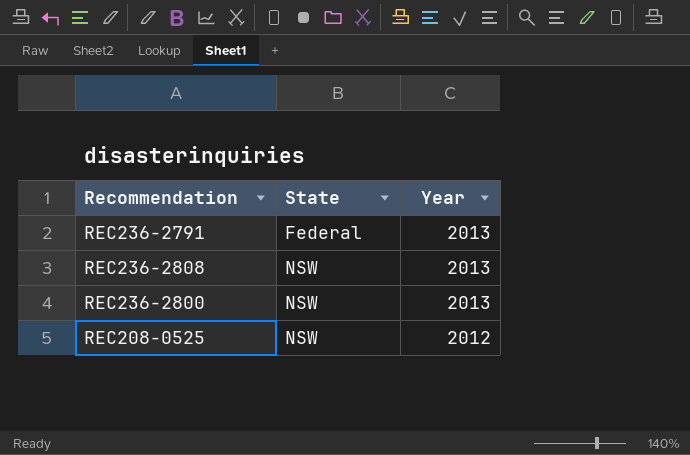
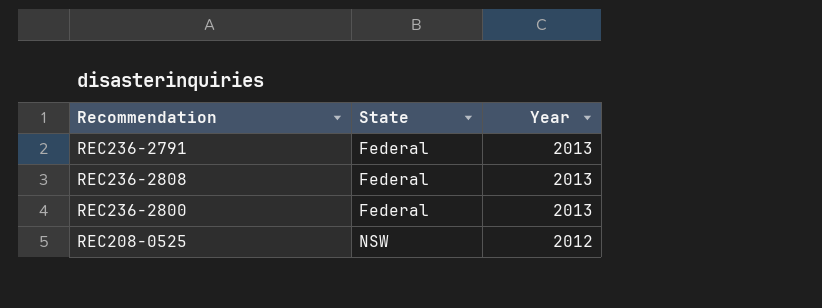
REC236-2808 | State: NSW -> Federal
REC236-2800 | State: NSW -> Federal

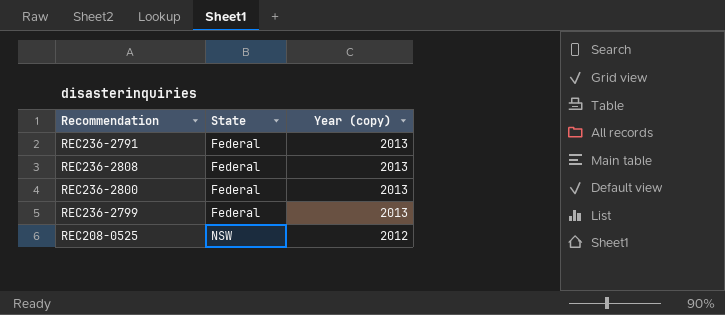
column name: Year -> Year (copy)
row REC236-2799: none -> Federal | 2013

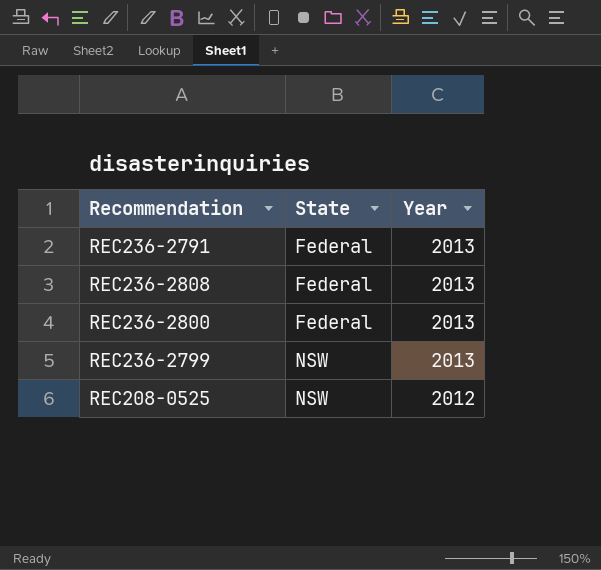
column name: Year (copy) -> Year
REC236-2799 | State: Federal -> NSW

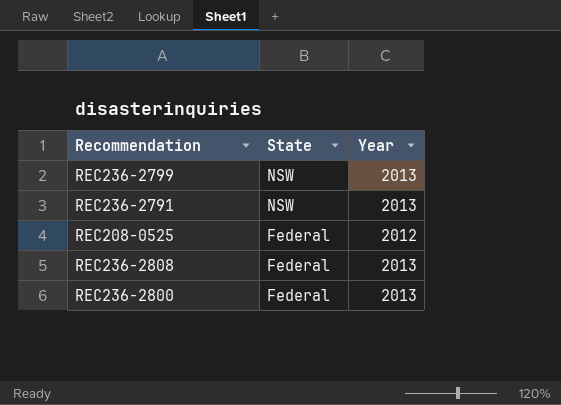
row order: State ascending -> State descending
REC236-2791 | State: Federal -> NSW
REC208-0525 | State: NSW -> Federal

